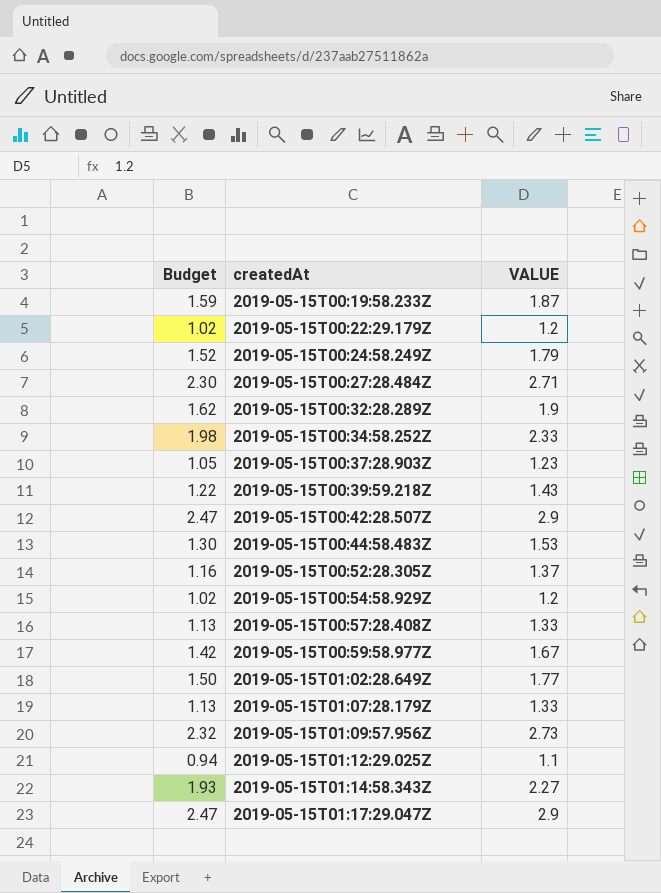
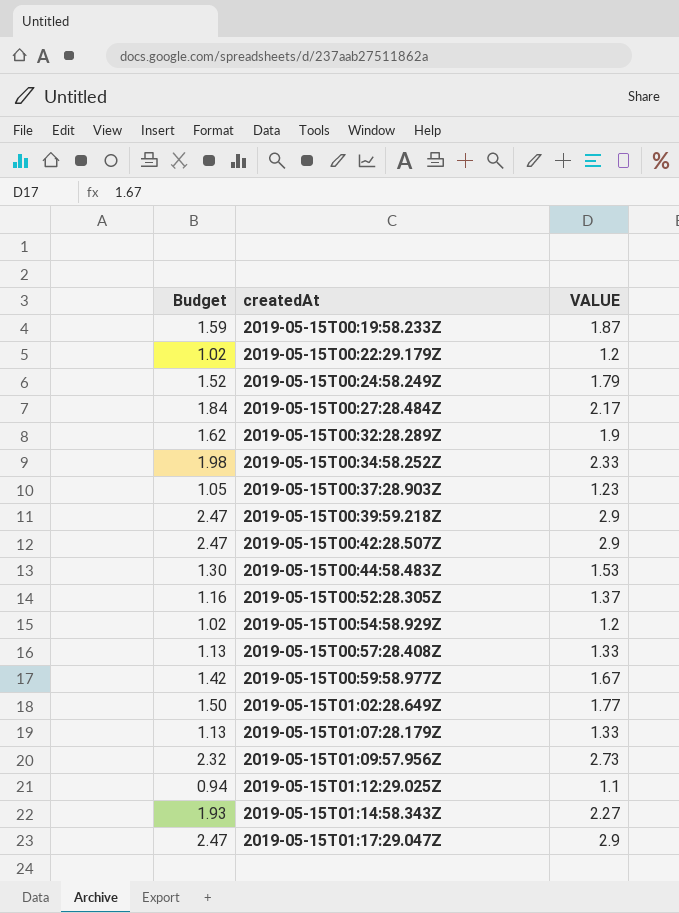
2019-05-15T00:27:28.484Z | Budget: 2.30 -> 1.84
2019-05-15T00:27:28.484Z | VALUE: 2.71 -> 2.17
2019-05-15T00:39:59.218Z | Budget: 1.22 -> 2.47
2019-05-15T00:39:59.218Z | VALUE: 1.43 -> 2.9

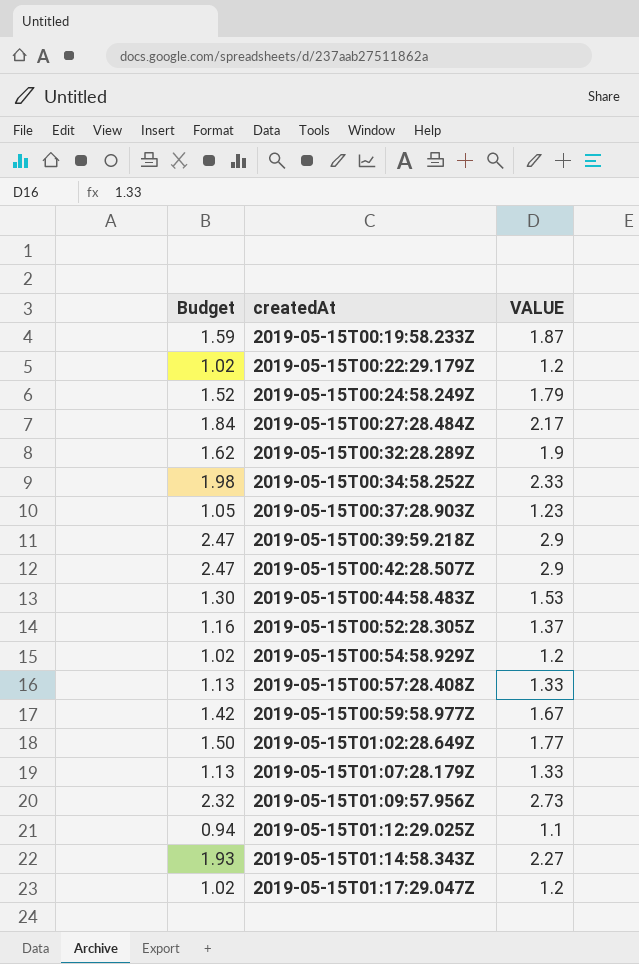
2019-05-15T01:17:29.047Z | Budget: 2.47 -> 1.02
2019-05-15T01:17:29.047Z | VALUE: 2.9 -> 1.2

